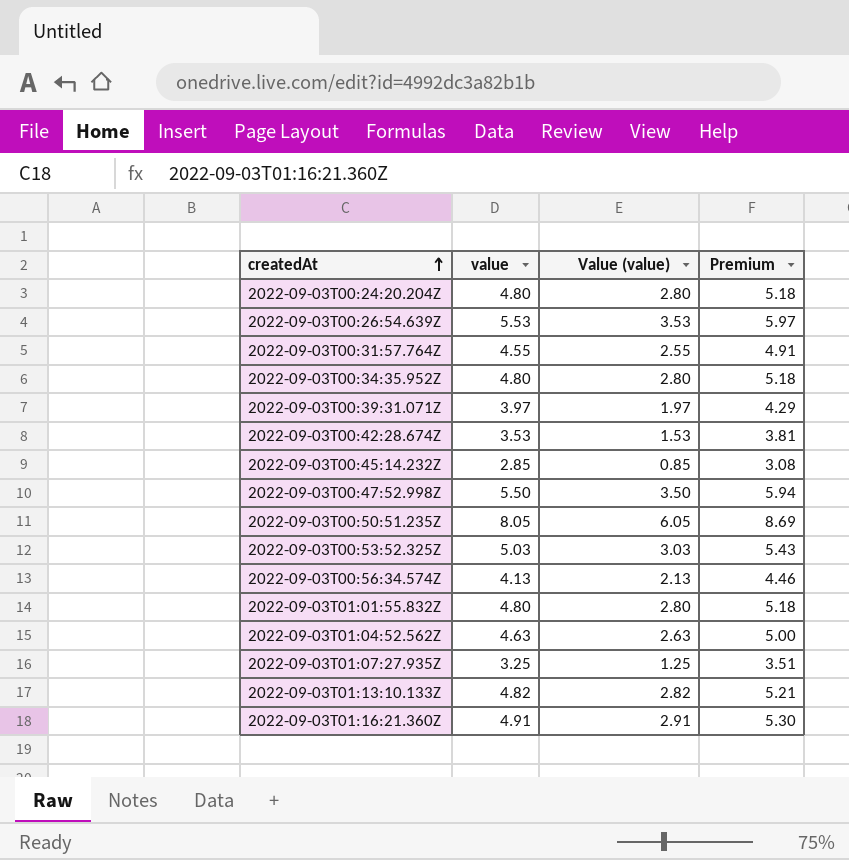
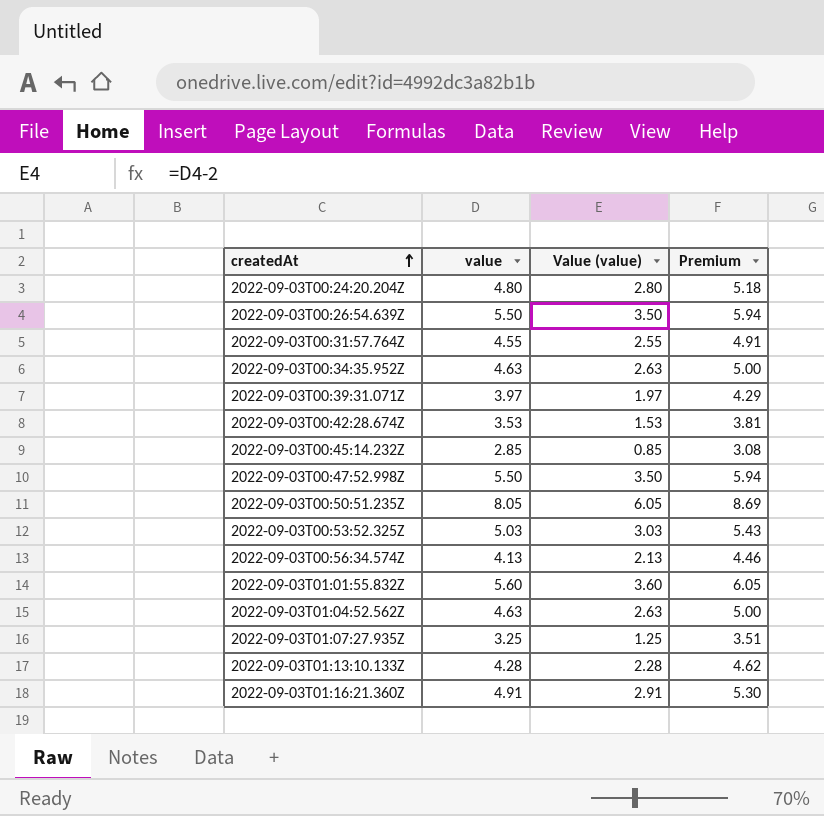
2022-09-03T00:26:54.639Z | value: 5.53 -> 5.50
2022-09-03T00:26:54.639Z | Value (value): 3.53 -> 3.50
2022-09-03T00:26:54.639Z | Premium: 5.97 -> 5.94
2022-09-03T00:34:35.952Z | value: 4.80 -> 4.63
2022-09-03T00:34:35.952Z | Value (value): 2.80 -> 2.63
2022-09-03T00:34:35.952Z | Premium: 5.18 -> 5.00
2022-09-03T01:01:55.832Z | value: 4.80 -> 5.60
2022-09-03T01:01:55.832Z | Value (value): 2.80 -> 3.60
2022-09-03T01:01:55.832Z | Premium: 5.18 -> 6.05
2022-09-03T01:13:10.133Z | value: 4.82 -> 4.28
2022-09-03T01:13:10.133Z | Value (value): 2.82 -> 2.28
2022-09-03T01:13:10.133Z | Premium: 5.21 -> 4.62

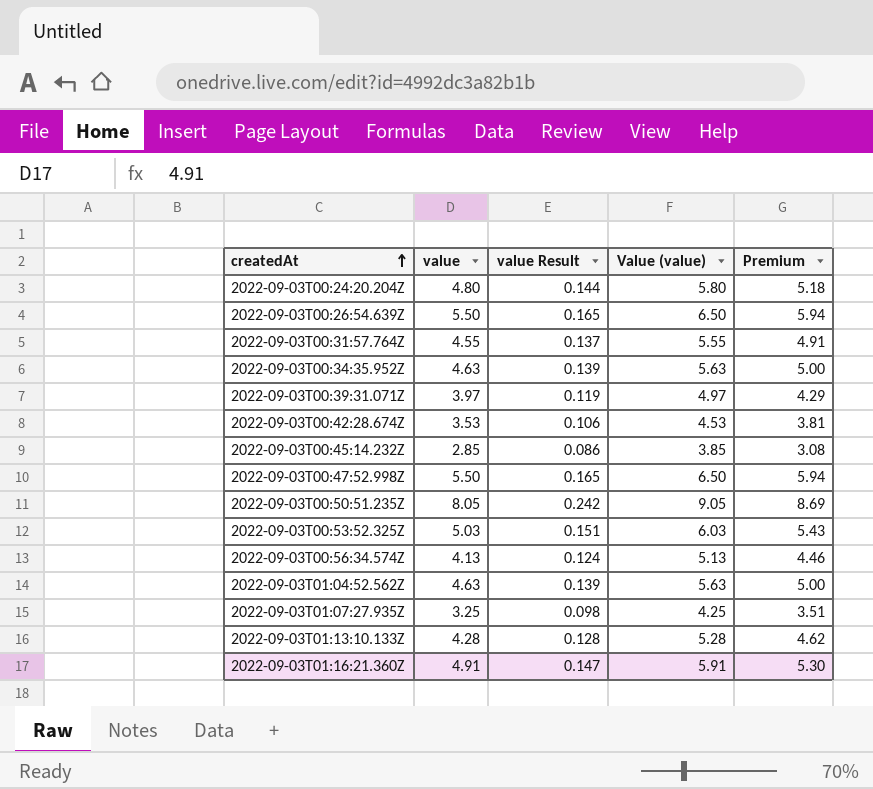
column value Result | formula: none -> [value] * 0.03
column Value (value) | formula: [value] - 2 -> [value] + 1
row 2022-09-03T01:01:55.832Z: 5.60 | 3.60 | 6.05 -> none

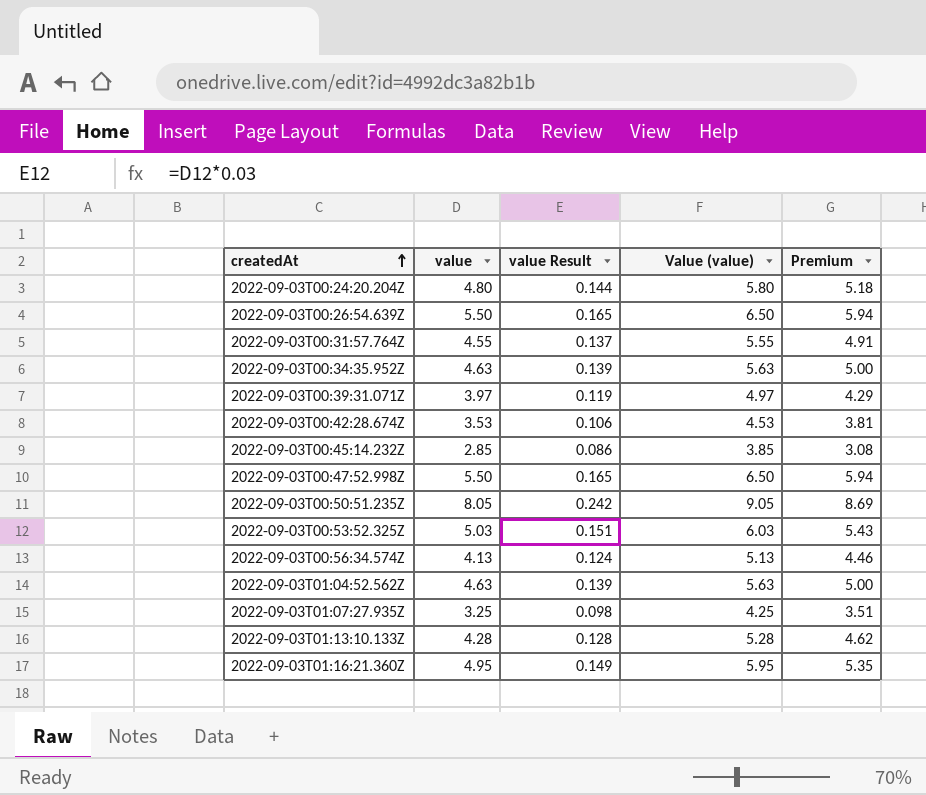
2022-09-03T01:16:21.360Z | value: 4.91 -> 4.95
2022-09-03T01:16:21.360Z | value Result: 0.147 -> 0.149
2022-09-03T01:16:21.360Z | Value (value): 5.91 -> 5.95
2022-09-03T01:16:21.360Z | Premium: 5.30 -> 5.35

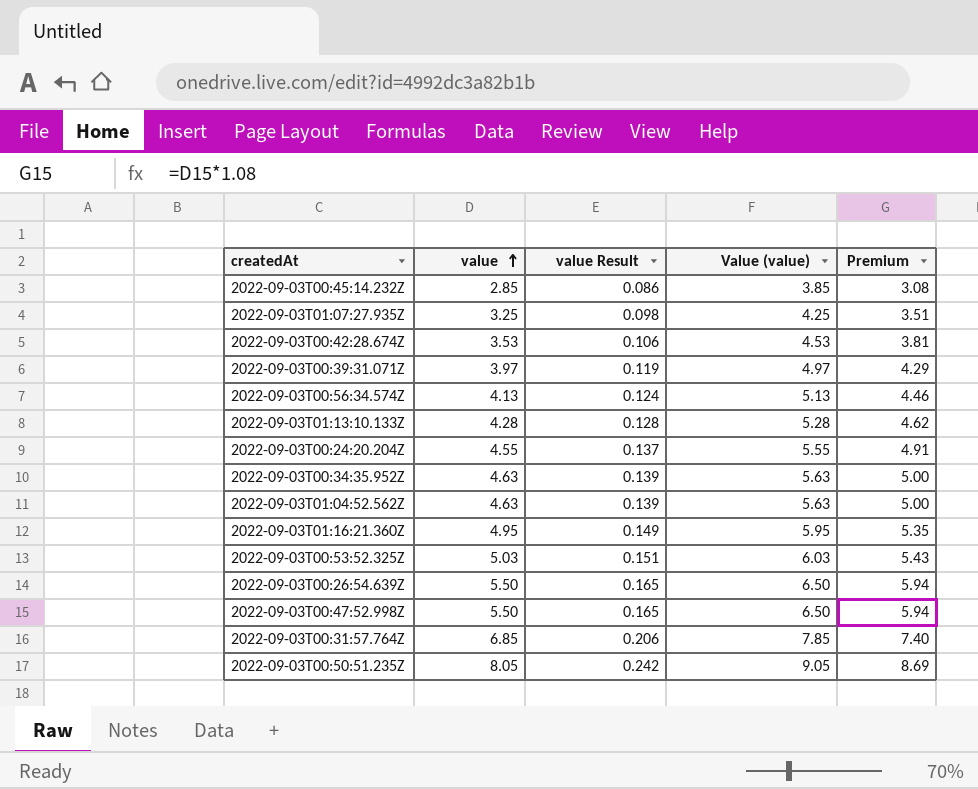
row order: createdAt ascending -> value ascending
2022-09-03T00:24:20.204Z | value: 4.80 -> 4.55
2022-09-03T00:24:20.204Z | value Result: 0.144 -> 0.137
2022-09-03T00:24:20.204Z | Value (value): 5.80 -> 5.55
2022-09-03T00:24:20.204Z | Premium: 5.18 -> 4.91
2022-09-03T00:31:57.764Z | value: 4.55 -> 6.85
2022-09-03T00:31:57.764Z | value Result: 0.137 -> 0.206
2022-09-03T00:31:57.764Z | Value (value): 5.55 -> 7.85
2022-09-03T00:31:57.764Z | Premium: 4.91 -> 7.40

